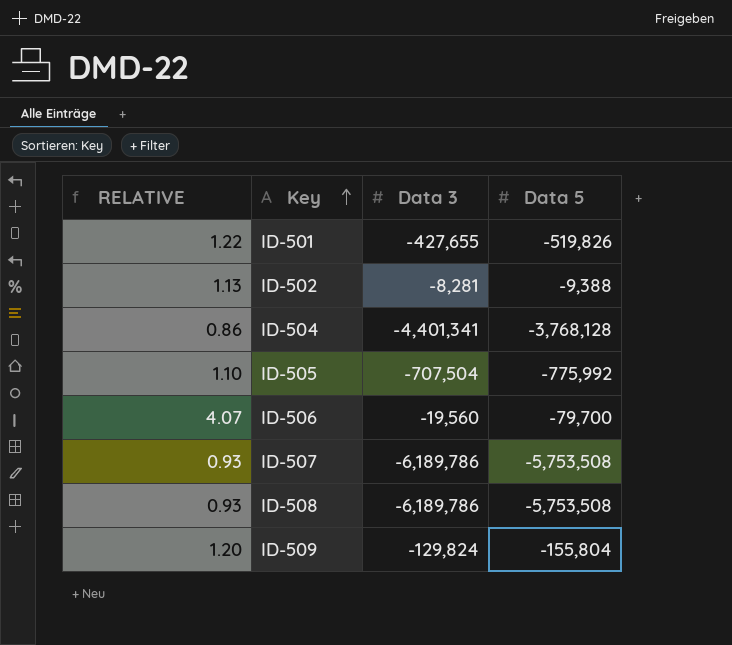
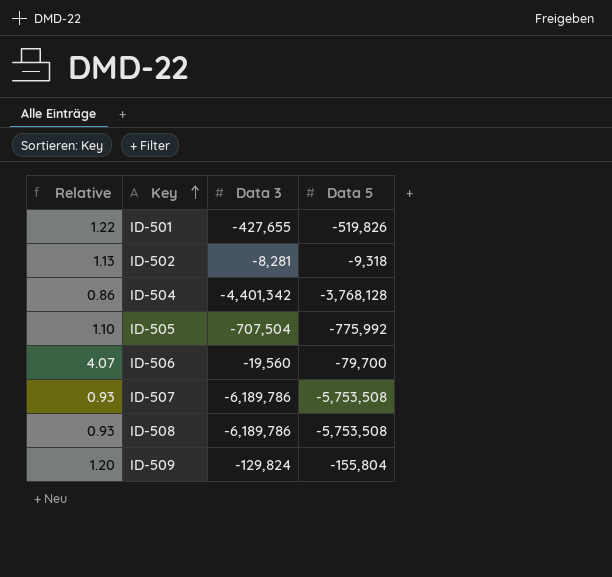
column name: RELATIVE -> Relative
ID-502 | Data 5: -9,388 -> -9,318
ID-504 | Data 3: -4,401,341 -> -4,401,342

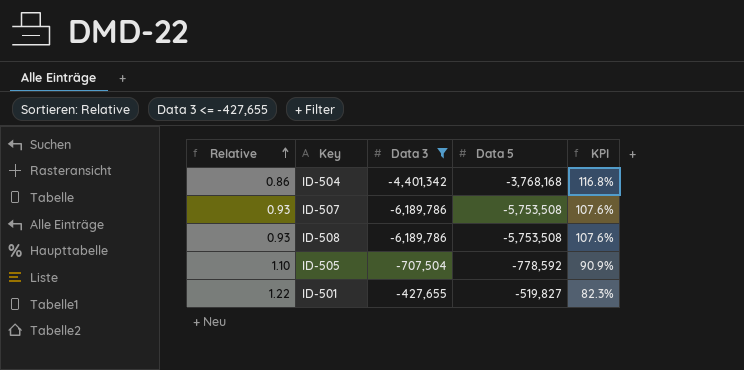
filter: none -> Data 3 <= -427,655
row order: Key ascending -> Relative ascending
column KPI | formula: none -> [Data 3] / [Data 5]
ID-504 | Data 5: -3,768,128 -> -3,768,168
ID-505 | Data 5: -775,992 -> -778,592
ID-501 | Data 5: -519,826 -> -519,827

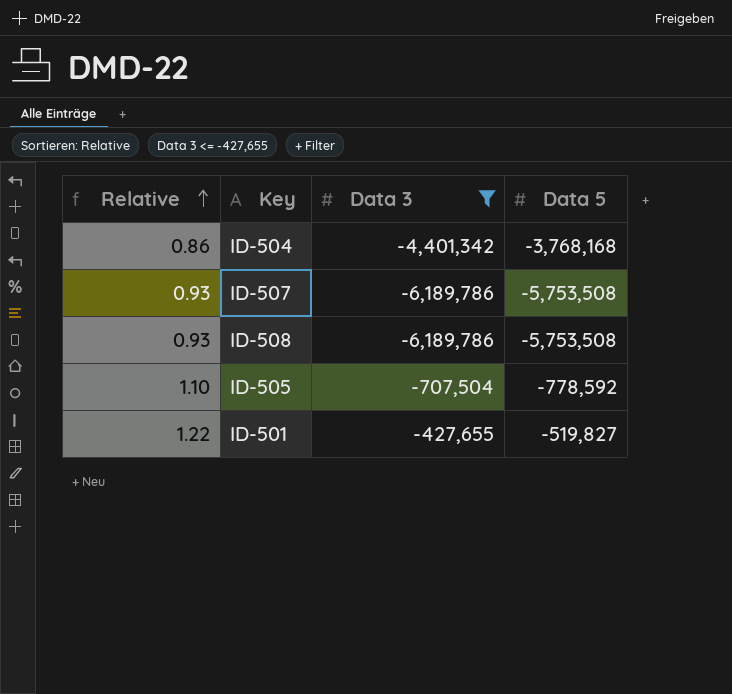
column KPI | formula: [Data 3] / [Data 5] -> none

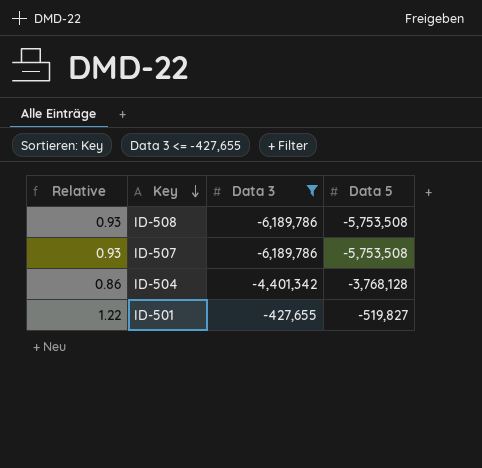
row order: Relative ascending -> Key descending
row ID-505: 1.10 | -707,504 | -778,592 -> none
ID-504 | Data 5: -3,768,168 -> -3,768,128

